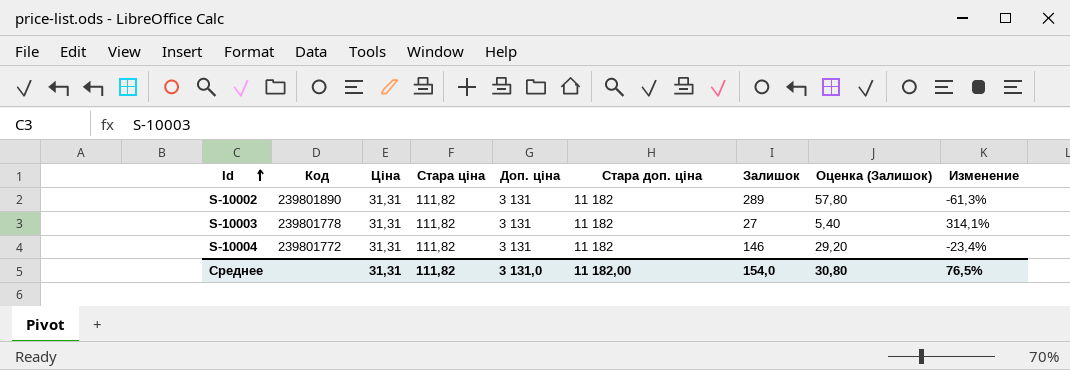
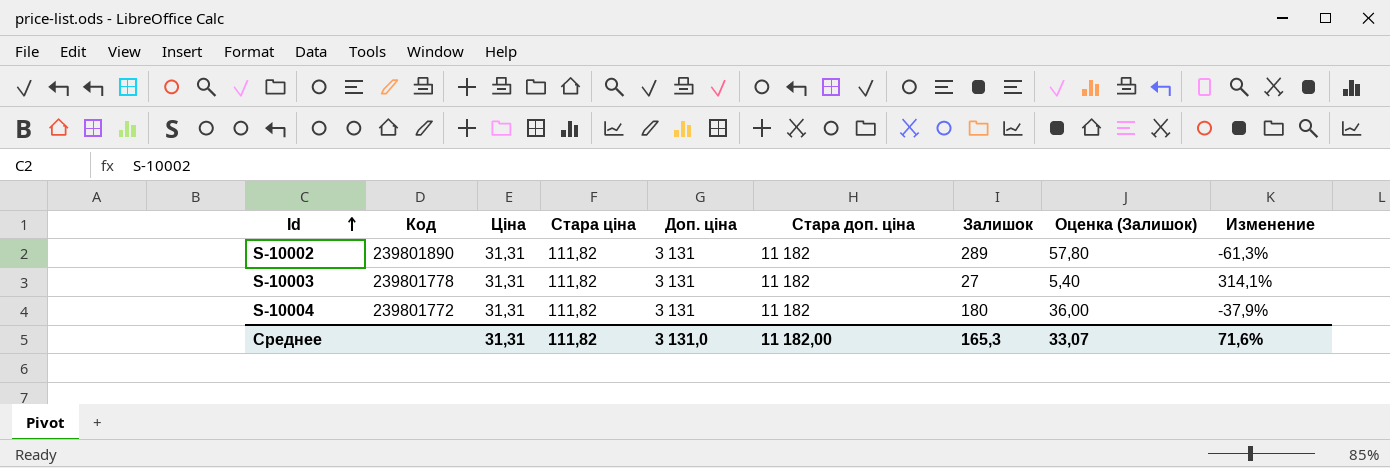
S-10004 | Залишок: 146 -> 180
S-10004 | Оценка (Залишок): 29,20 -> 36,00
S-10004 | Изменение: -23,4% -> -37,9%
Среднее | Залишок: 154,0 -> 165,3
Среднее | Оценка (Залишок): 30,80 -> 33,07
Среднее | Изменение: 76,5% -> 71,6%

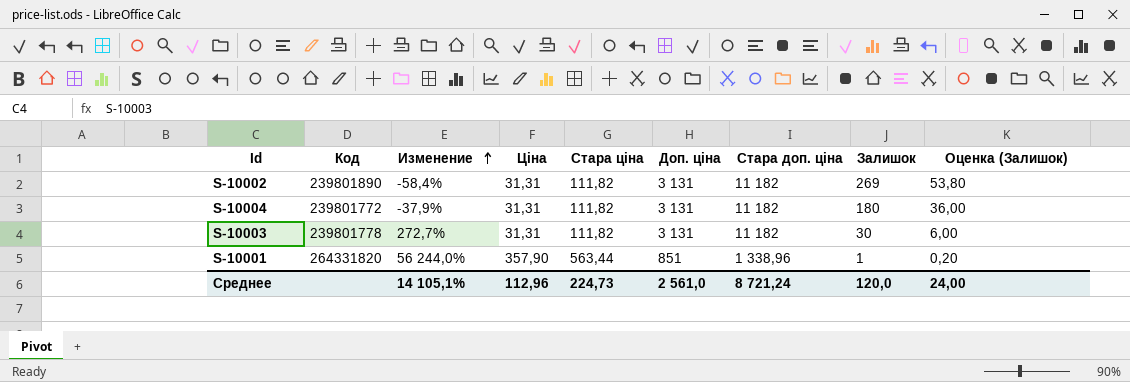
row order: Id ascending -> Изменение ascending
column Изменение | position: 9 -> 3
S-10002 | Изменение: -61,3% -> -58,4%
S-10002 | Залишок: 289 -> 269
S-10002 | Оценка (Залишок): 57,80 -> 53,80
S-10003 | Изменение: 314,1% -> 272,7%
S-10003 | Залишок: 27 -> 30
S-10003 | Оценка (Залишок): 5,40 -> 6,00
row S-10001: none -> 264331820 | 56 244,0% | 357,90 | 563,44 | 851 | 1 338,96 | 1 | 0,20
Среднее | Изменение: 71,6% -> 14 105,1%
Среднее | Ціна: 31,31 -> 112,96
Среднее | Стара ціна: 111,82 -> 224,73
Среднее | Доп. ціна: 3 131,0 -> 2 561,0
Среднее | Стара доп. ціна: 11 182,00 -> 8 721,24
Среднее | Залишок: 165,3 -> 120,0
Среднее | Оценка (Залишок): 33,07 -> 24,00

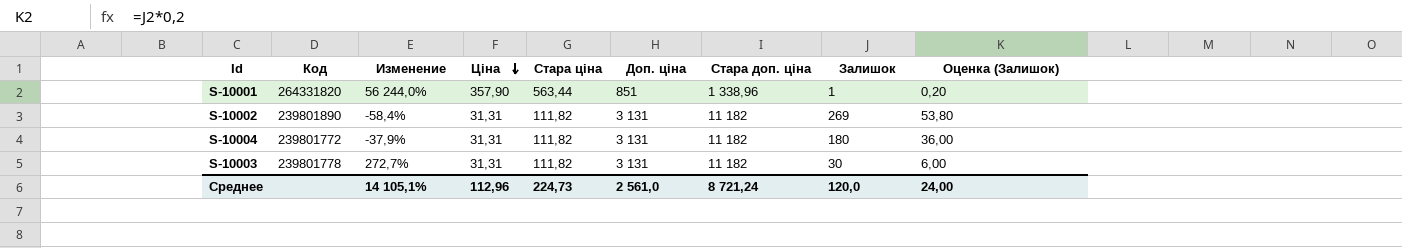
row order: Изменение ascending -> Ціна descending

